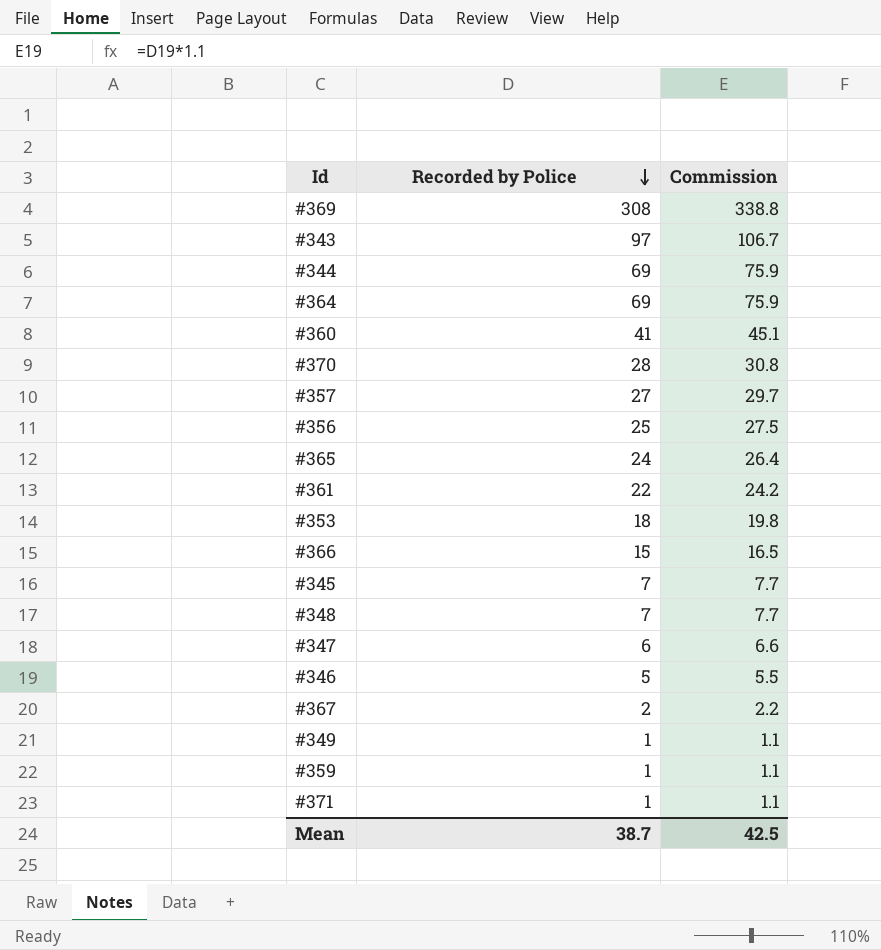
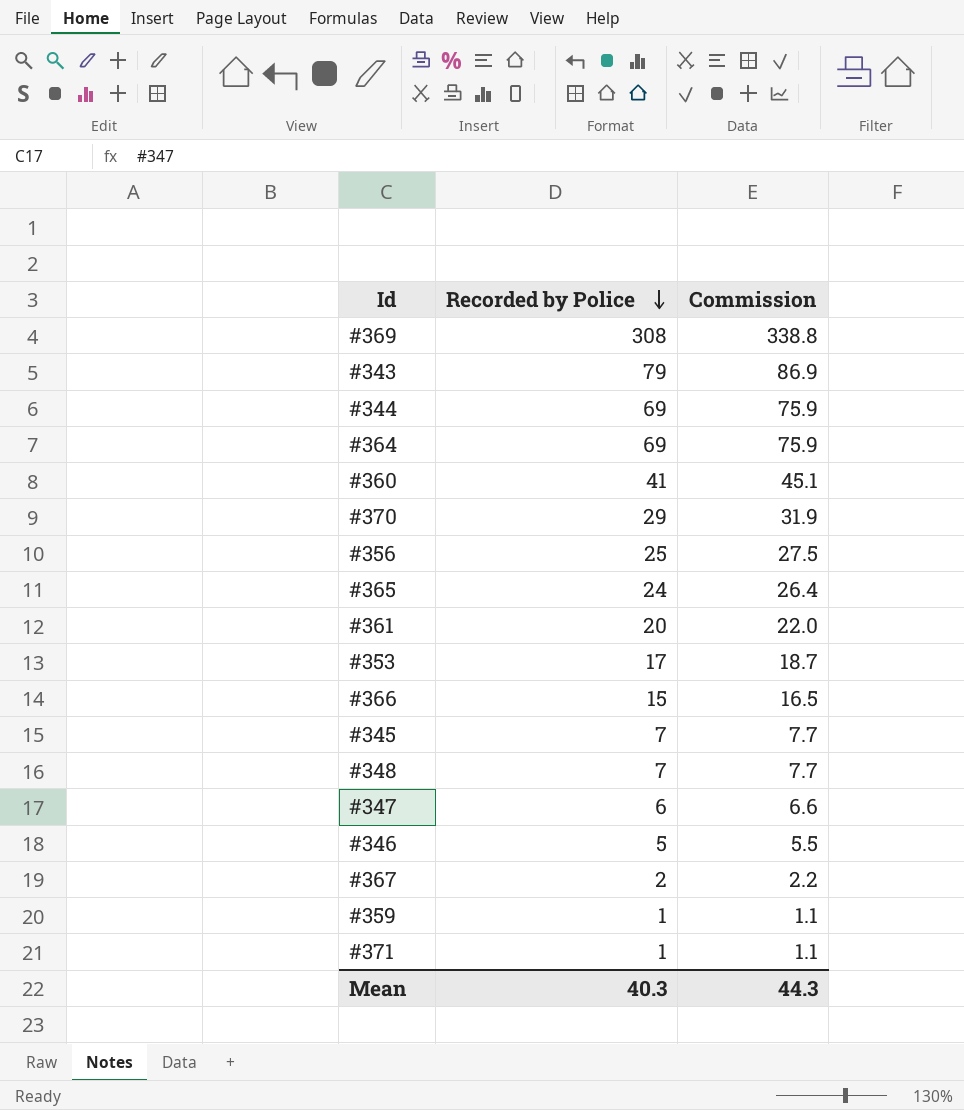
row #357: 27 | 29.7 -> none
row #349: 1 | 1.1 -> none
#343 | Recorded by Police: 97 -> 79
#343 | Commission: 106.7 -> 86.9
#370 | Recorded by Police: 28 -> 29
#370 | Commission: 30.8 -> 31.9
#361 | Recorded by Police: 22 -> 20
#361 | Commission: 24.2 -> 22.0
#353 | Recorded by Police: 18 -> 17
#353 | Commission: 19.8 -> 18.7
Mean | Recorded by Police: 38.7 -> 40.3
Mean | Commission: 42.5 -> 44.3

